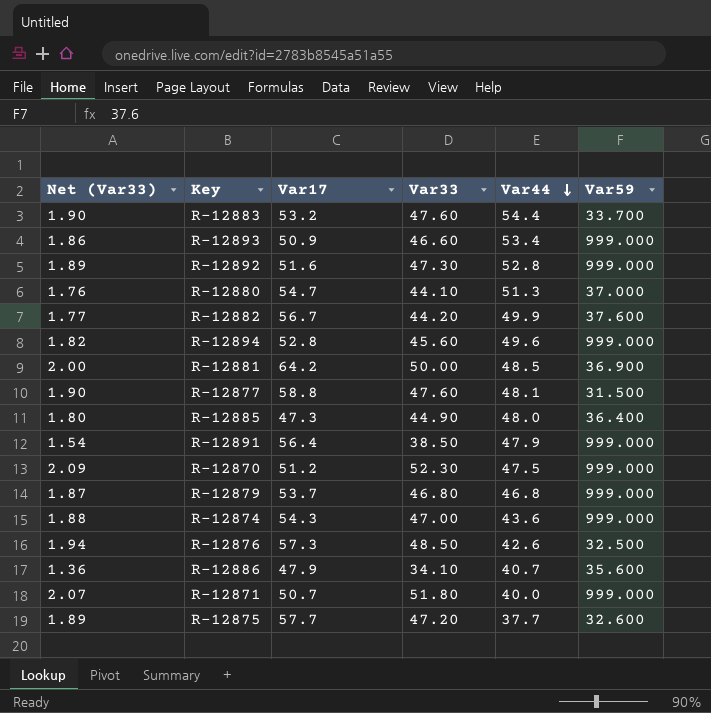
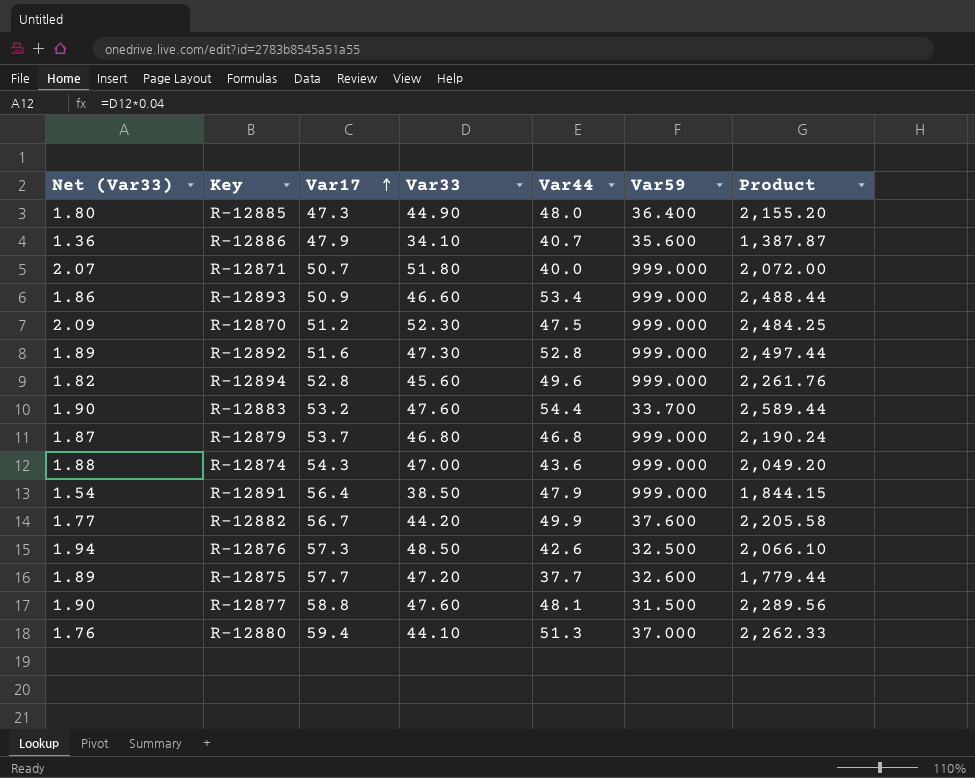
row order: Var44 descending -> Var17 ascending
column Product | formula: none -> [Var33] * [Var44]
row R-12881: 2.00 | 64.2 | 50.00 | 48.5 | 36.900 -> none
R-12880 | Var17: 54.7 -> 59.4

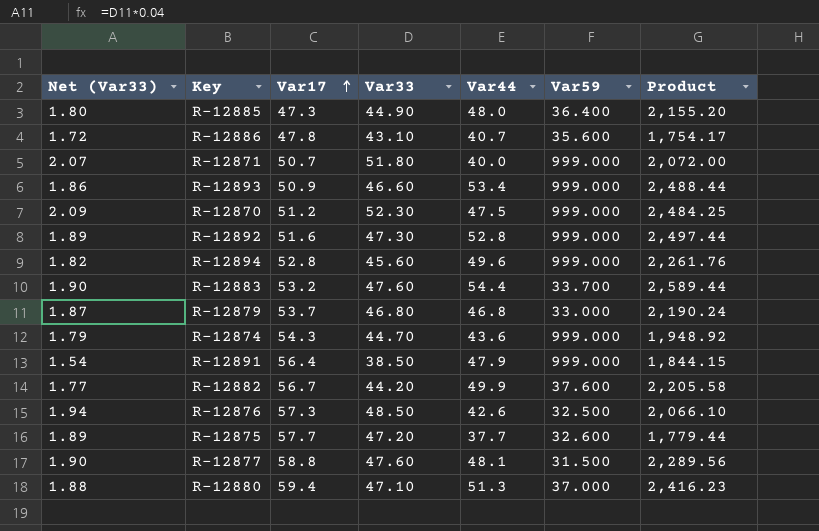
R-12886 | Net (Var33): 1.36 -> 1.72
R-12886 | Var17: 47.9 -> 47.8
R-12886 | Var33: 34.10 -> 43.10
R-12886 | Product: 1,387.87 -> 1,754.17
R-12879 | Var59: 999.000 -> 33.000
R-12874 | Net (Var33): 1.88 -> 1.79
R-12874 | Var33: 47.00 -> 44.70
R-12874 | Product: 2,049.20 -> 1,948.92
R-12880 | Net (Var33): 1.76 -> 1.88
R-12880 | Var33: 44.10 -> 47.10
R-12880 | Product: 2,262.33 -> 2,416.23

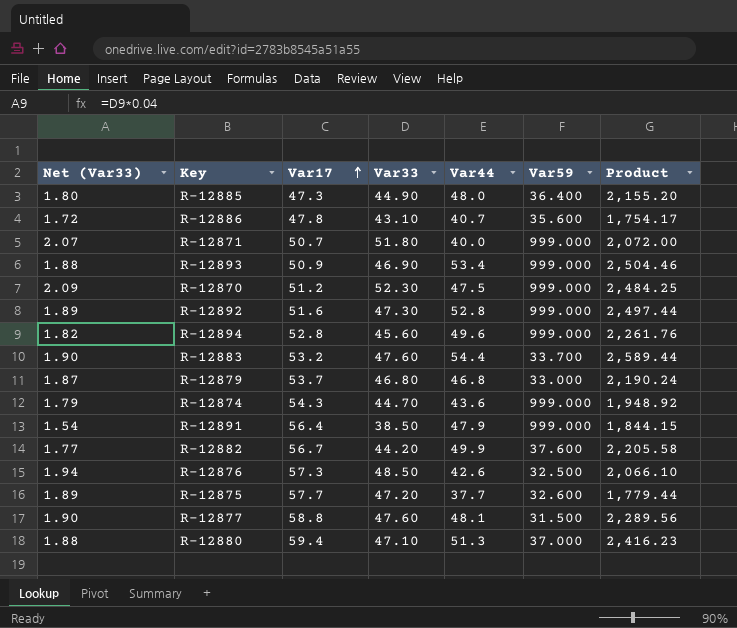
R-12893 | Net (Var33): 1.86 -> 1.88
R-12893 | Var33: 46.60 -> 46.90
R-12893 | Product: 2,488.44 -> 2,504.46

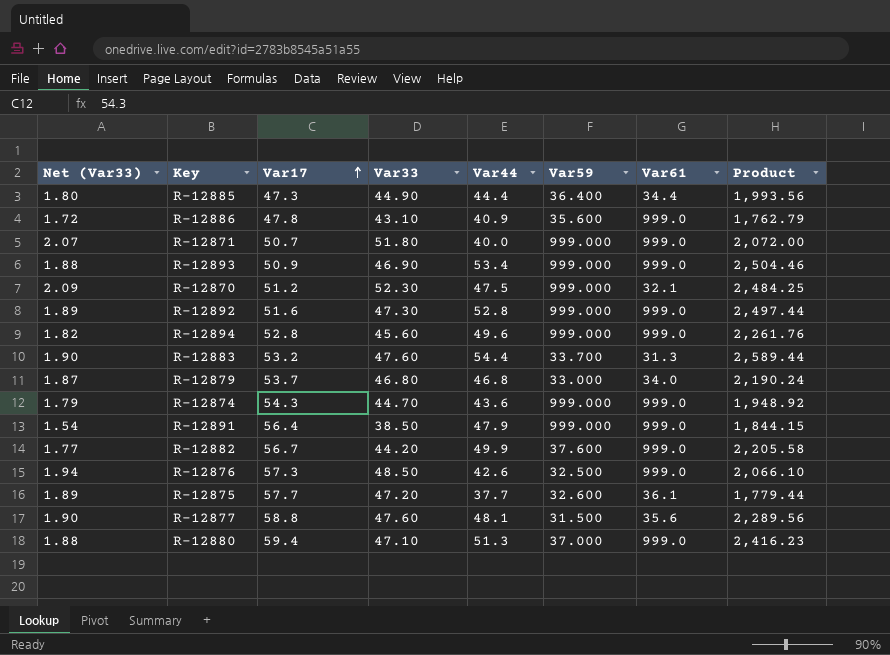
column Var61 | position: none -> 7
R-12885 | Var44: 48.0 -> 44.4
R-12885 | Product: 2,155.20 -> 1,993.56
R-12886 | Var44: 40.7 -> 40.9
R-12886 | Product: 1,754.17 -> 1,762.79

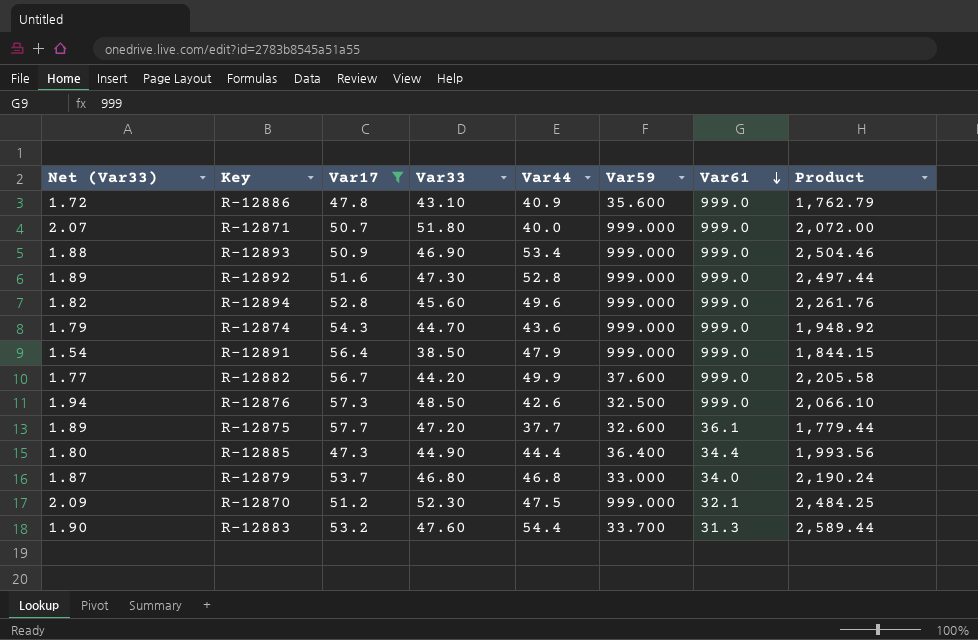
filter: none -> Var17 <= 57.7
row order: Var17 ascending -> Var61 descending

